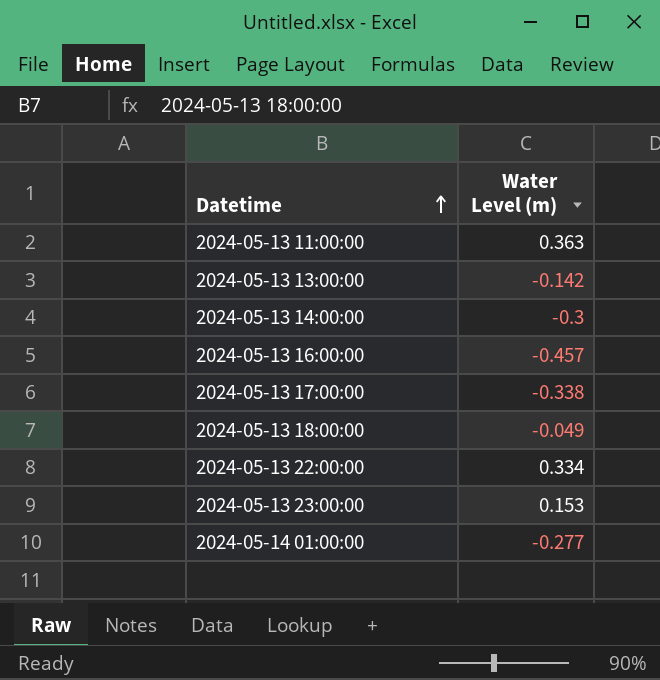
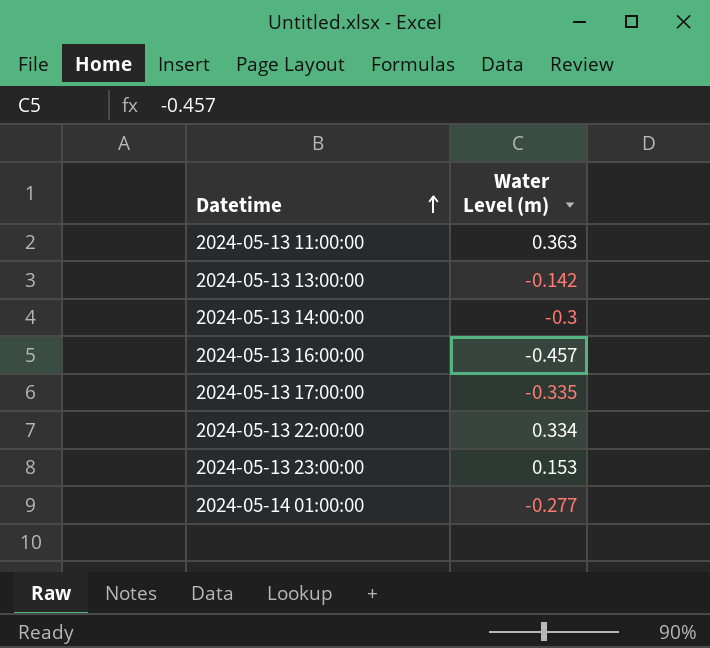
row 2024-05-13 18:00:00: -0.049 -> none
2024-05-13 17:00:00 | Water Level (m): -0.338 -> -0.335

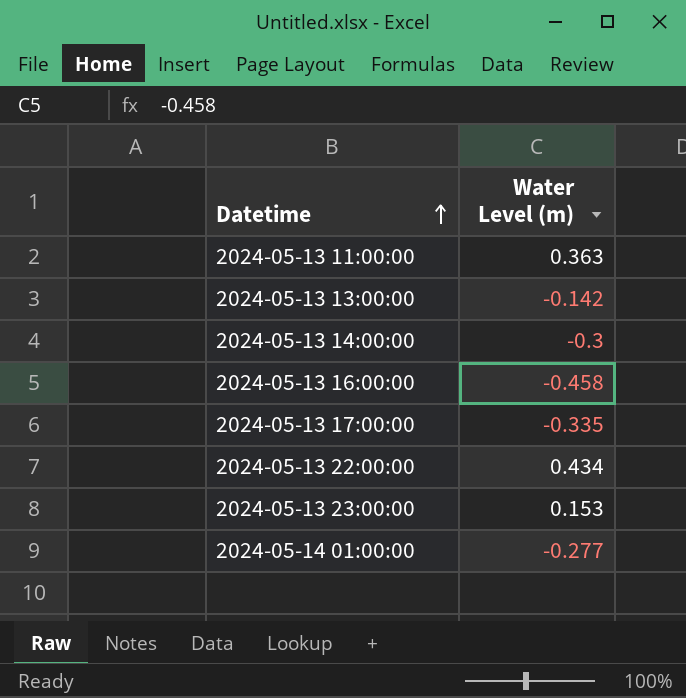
2024-05-13 16:00:00 | Water Level (m): -0.457 -> -0.458
2024-05-13 22:00:00 | Water Level (m): 0.334 -> 0.434

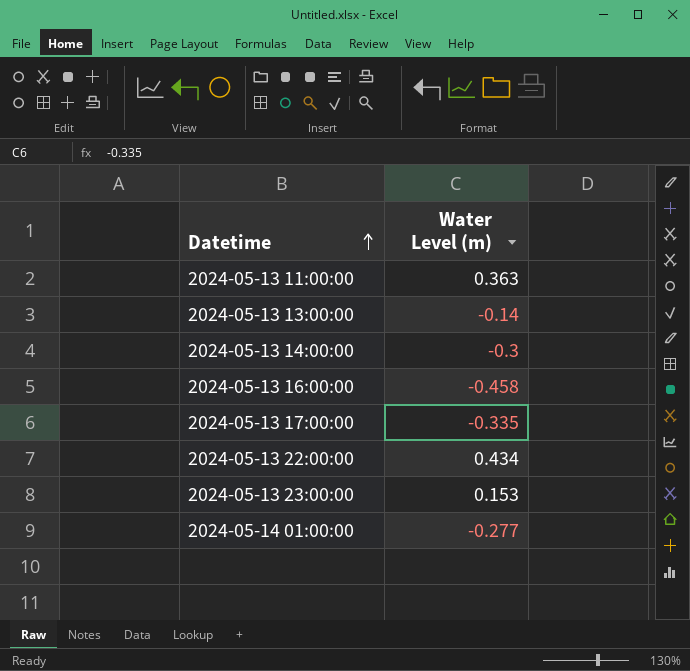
2024-05-13 13:00:00 | Water Level (m): -0.142 -> -0.14

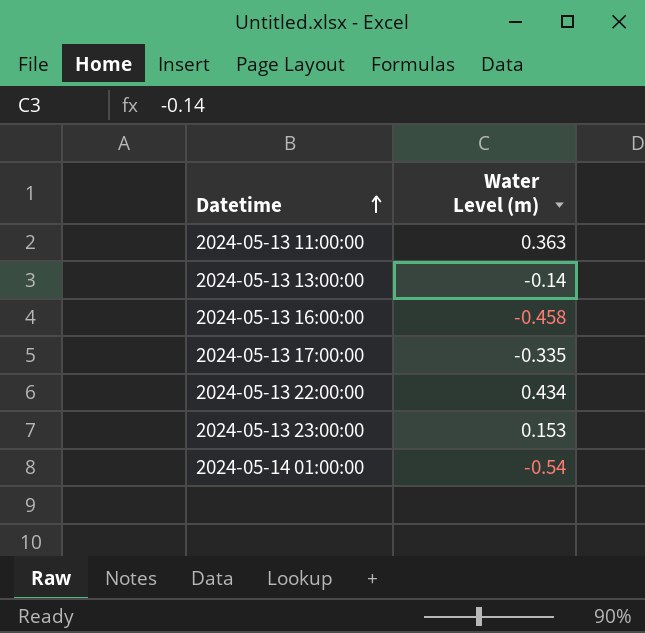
row 2024-05-13 14:00:00: -0.3 -> none
2024-05-14 01:00:00 | Water Level (m): -0.277 -> -0.54

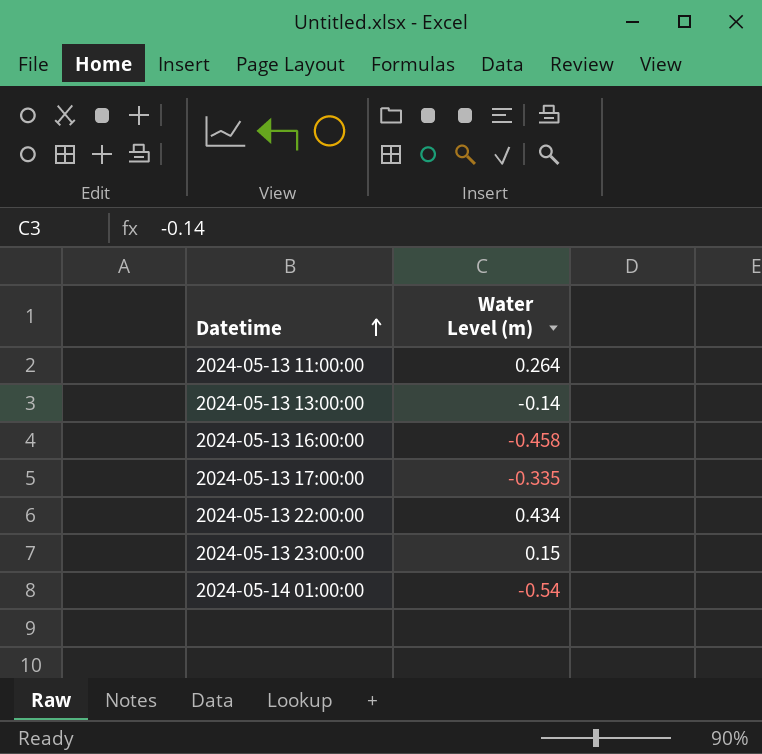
2024-05-13 11:00:00 | Water Level (m): 0.363 -> 0.264
2024-05-13 23:00:00 | Water Level (m): 0.153 -> 0.15

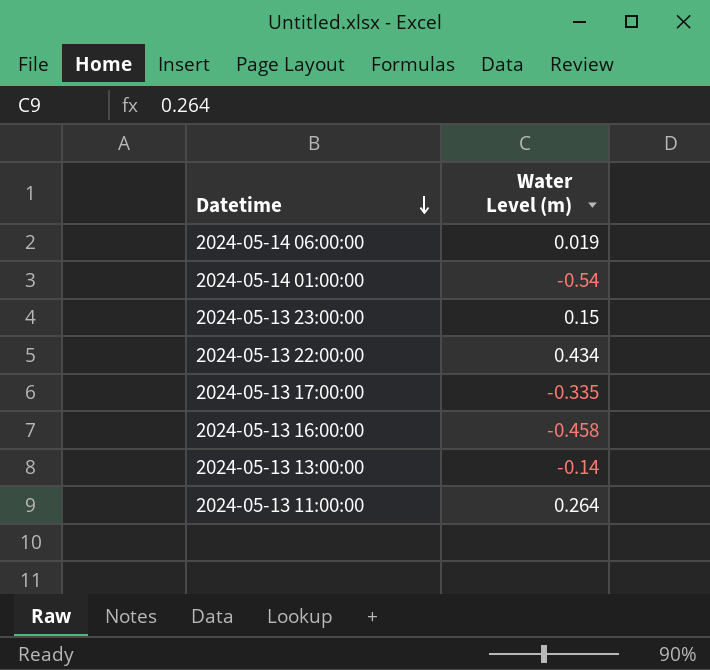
row order: Datetime ascending -> Datetime descending
row 2024-05-14 06:00:00: none -> 0.019

